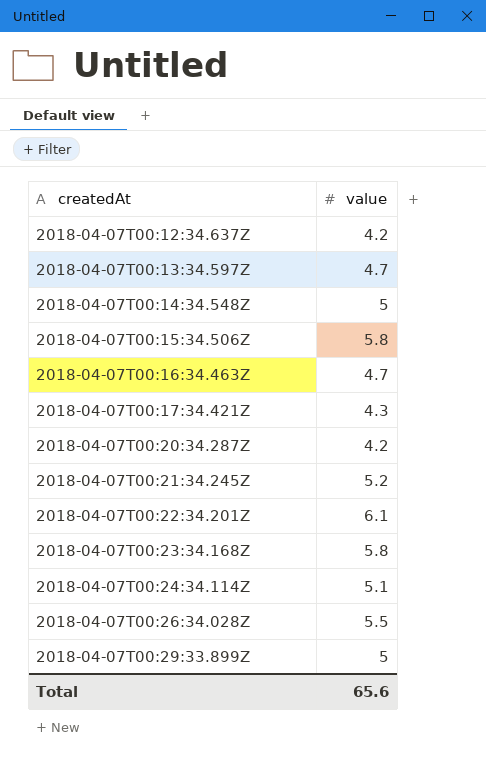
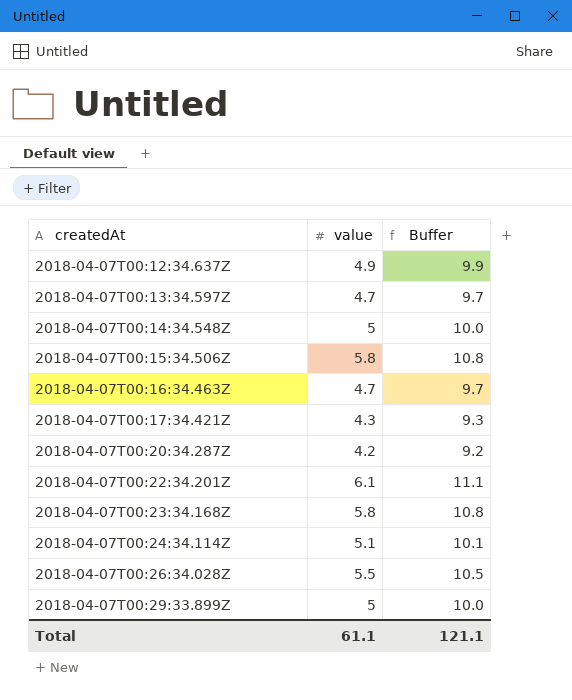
column Buffer | formula: none -> [value] + 5
row 2018-04-07T00:21:34.245Z: 5.2 -> none
2018-04-07T00:12:34.637Z | value: 4.2 -> 4.9
Total | value: 65.6 -> 61.1

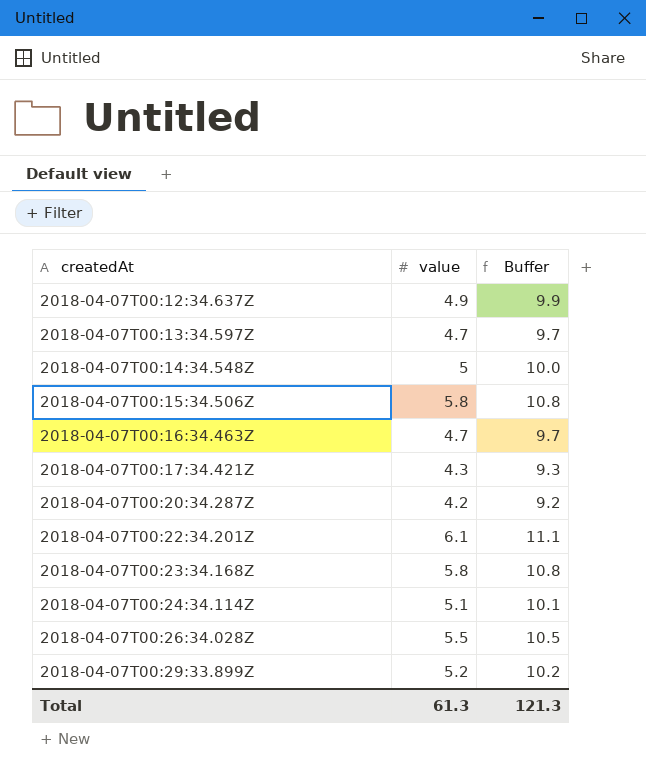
2018-04-07T00:29:33.899Z | value: 5 -> 5.2
2018-04-07T00:29:33.899Z | Buffer: 10.0 -> 10.2
Total | value: 61.1 -> 61.3
Total | Buffer: 121.1 -> 121.3

